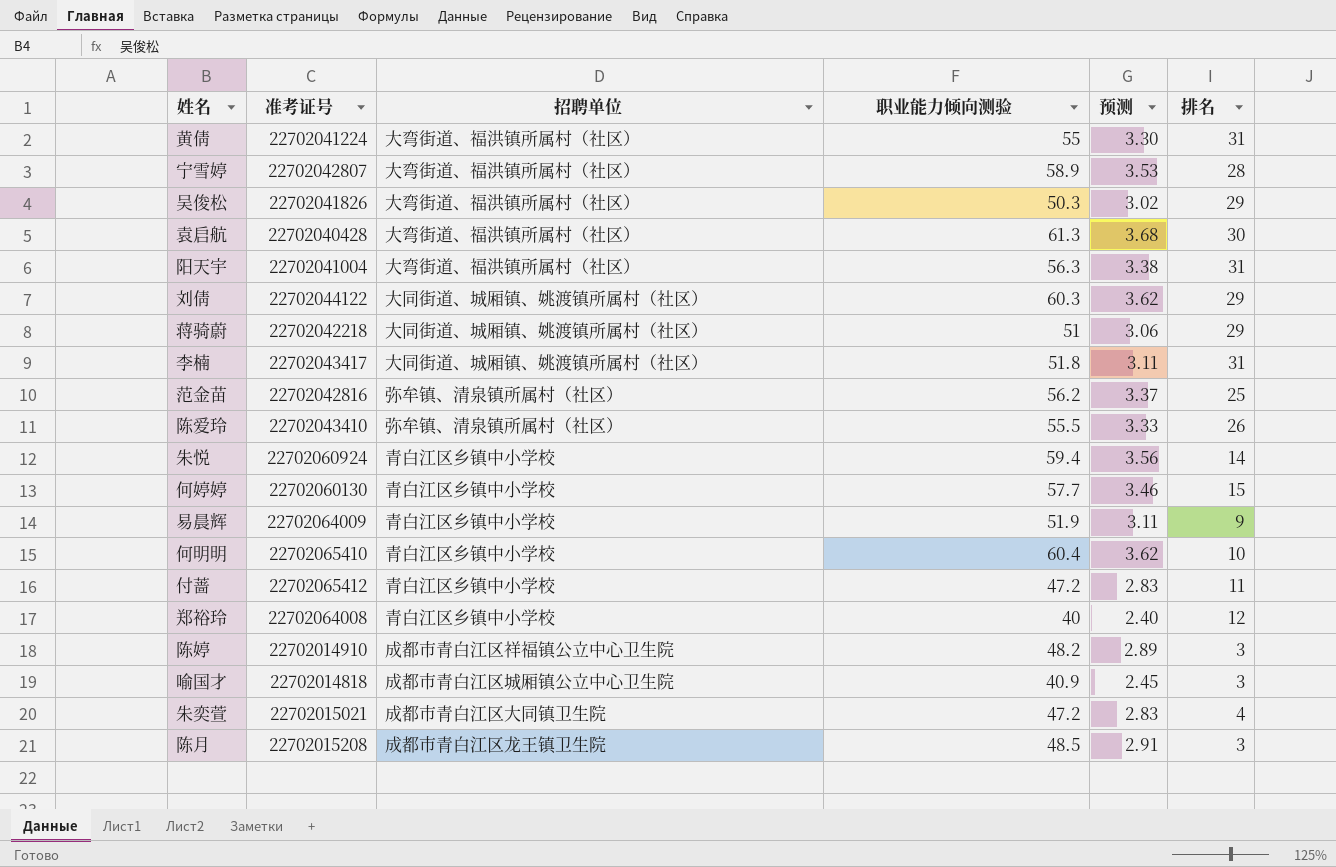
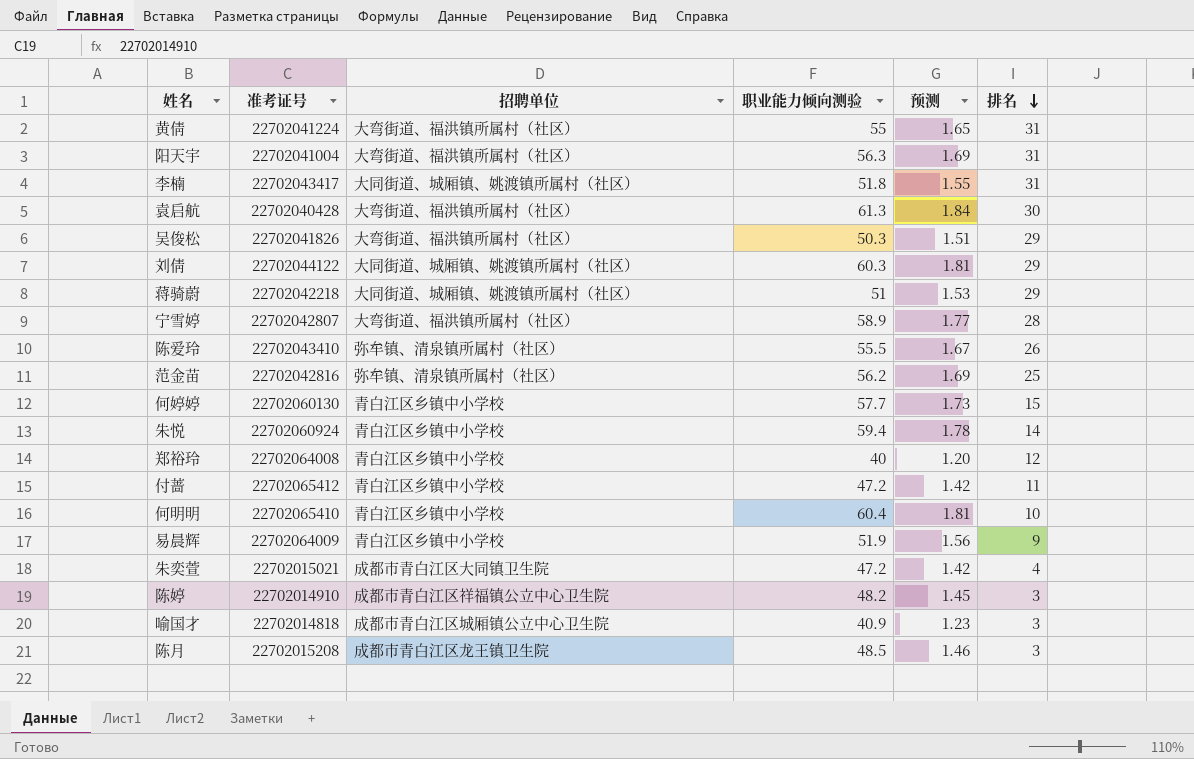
row order: none -> 排名 descending
column 预测 | formula: [职业能力倾向测验] * 0.06 -> [职业能力倾向测验] * 0.03

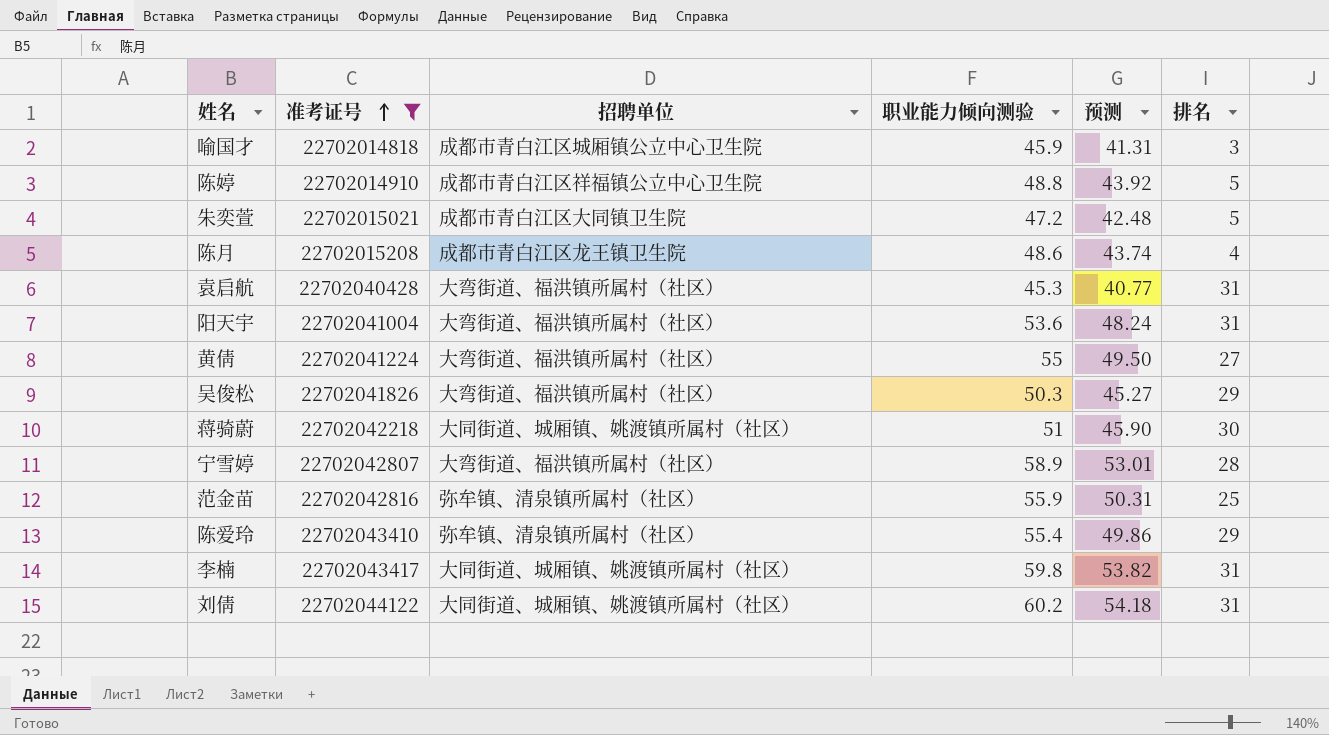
filter: none -> 准考证号 <= 22702044122
row order: 排名 descending -> 准考证号 ascending
column 预测 | formula: [职业能力倾向测验] * 0.03 -> [职业能力倾向测验] * 0.9
喻国才 | 职业能力倾向测验: 40.9 -> 45.9
陈婷 | 职业能力倾向测验: 48.2 -> 48.8
陈婷 | 排名: 3 -> 5
朱奕萱 | 排名: 4 -> 5
陈月 | 职业能力倾向测验: 48.5 -> 48.6
陈月 | 排名: 3 -> 4
袁启航 | 职业能力倾向测验: 61.3 -> 45.3
袁启航 | 排名: 30 -> 31
阳天宇 | 职业能力倾向测验: 56.3 -> 53.6
黄倩 | 排名: 31 -> 27
蒋骑蔚 | 排名: 29 -> 30
范金苗 | 职业能力倾向测验: 56.2 -> 55.9
陈爱玲 | 职业能力倾向测验: 55.5 -> 55.4
陈爱玲 | 排名: 26 -> 29
李楠 | 职业能力倾向测验: 51.8 -> 59.8
刘倩 | 职业能力倾向测验: 60.3 -> 60.2
刘倩 | 排名: 29 -> 31

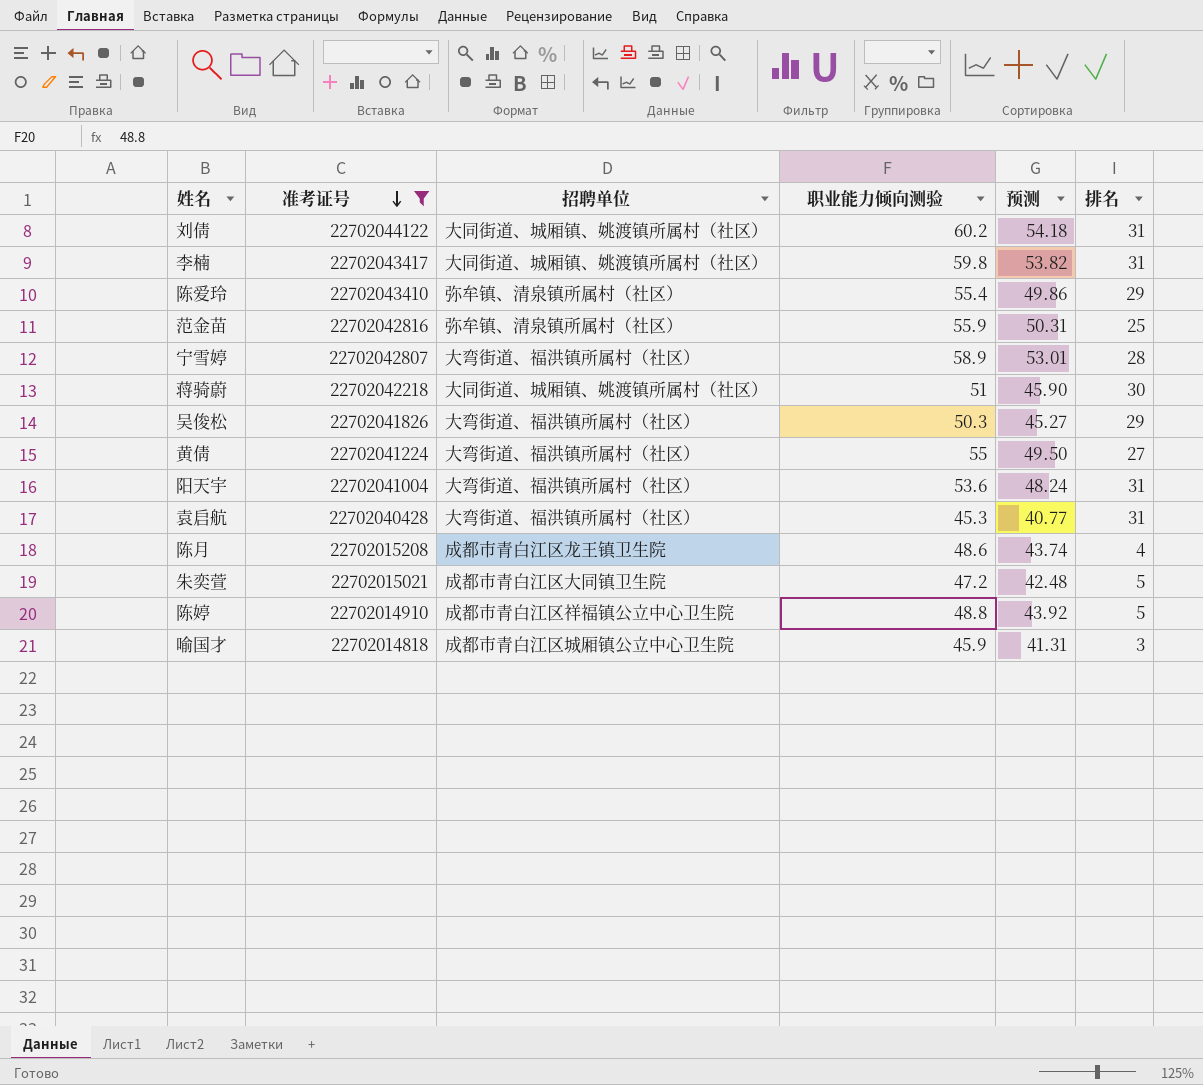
row order: 准考证号 ascending -> 准考证号 descending

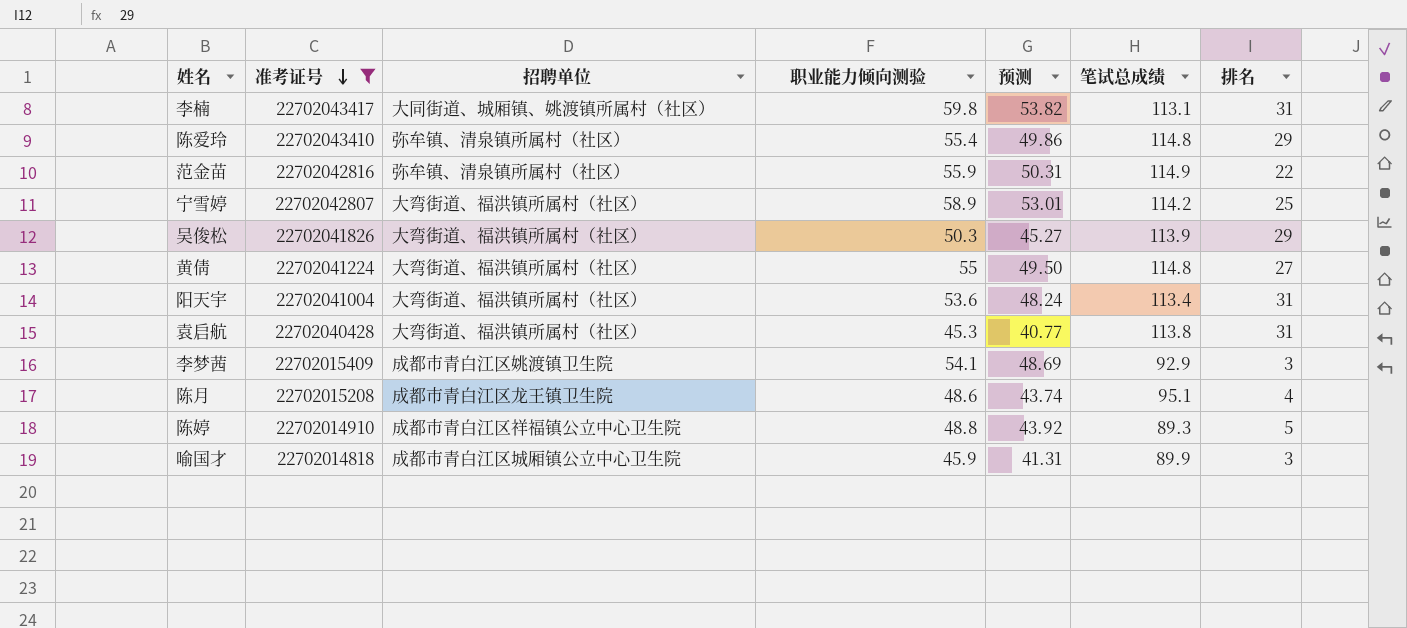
column 笔试总成绩 | position: none -> 6
row 刘倩: 22702044122 | 大同街道、城厢镇、姚渡镇所属村（社区） | 60.2 | 54.18 | 31 -> none
row 蒋骑蔚: 22702042218 | 大同街道、城厢镇、姚渡镇所属村（社区） | 51 | 45.90 | 30 -> none
row 朱奕萱: 22702015021 | 成都市青白江区大同镇卫生院 | 47.2 | 42.48 | 5 -> none
范金苗 | 排名: 25 -> 22
宁雪婷 | 排名: 28 -> 25
row 李梦茜: none -> 22702015409 | 成都市青白江区姚渡镇卫生院 | 54.1 | 48.69 | 92.9 | 3

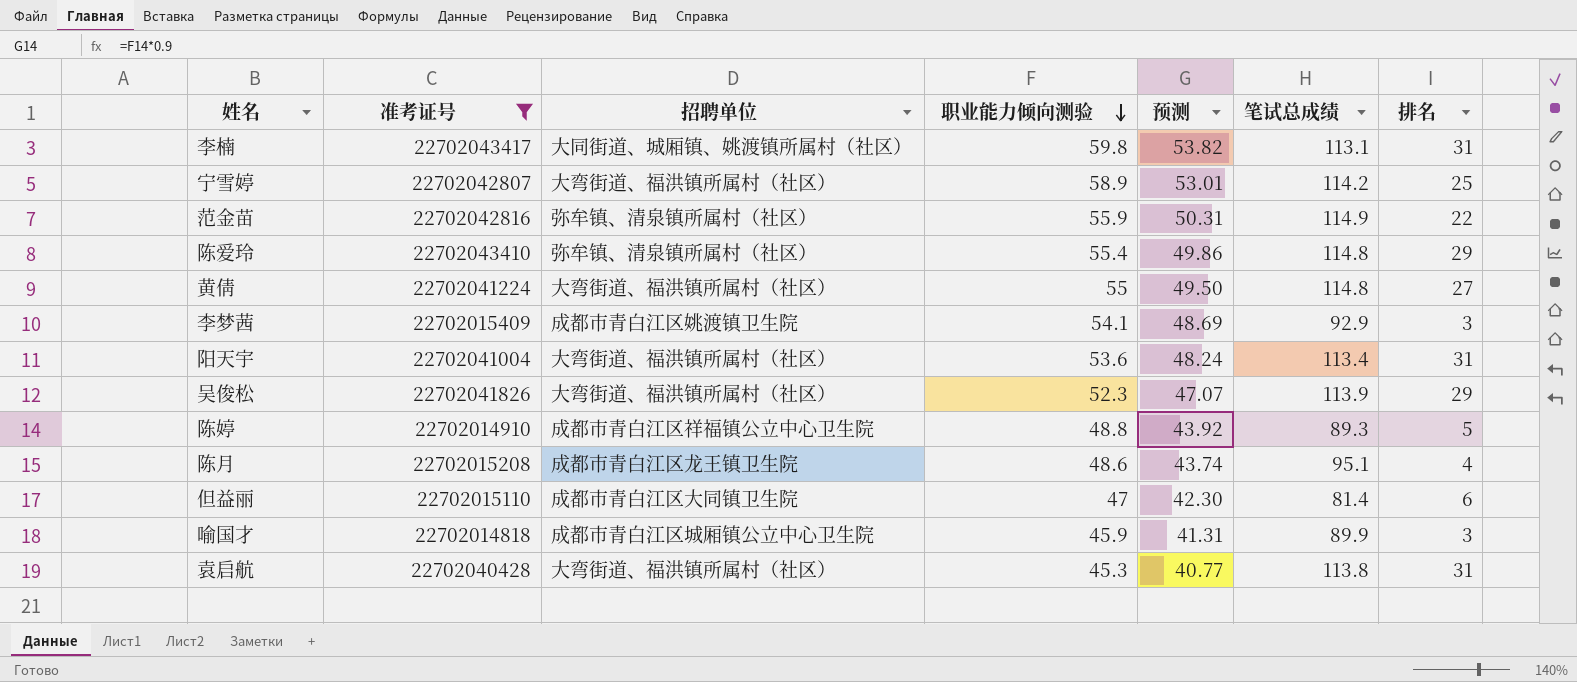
row order: 准考证号 descending -> 职业能力倾向测验 descending
吴俊松 | 职业能力倾向测验: 50.3 -> 52.3
吴俊松 | 预测: 45.27 -> 47.07
row 但益丽: none -> 22702015110 | 成都市青白江区大同镇卫生院 | 47 | 42.30 | 81.4 | 6

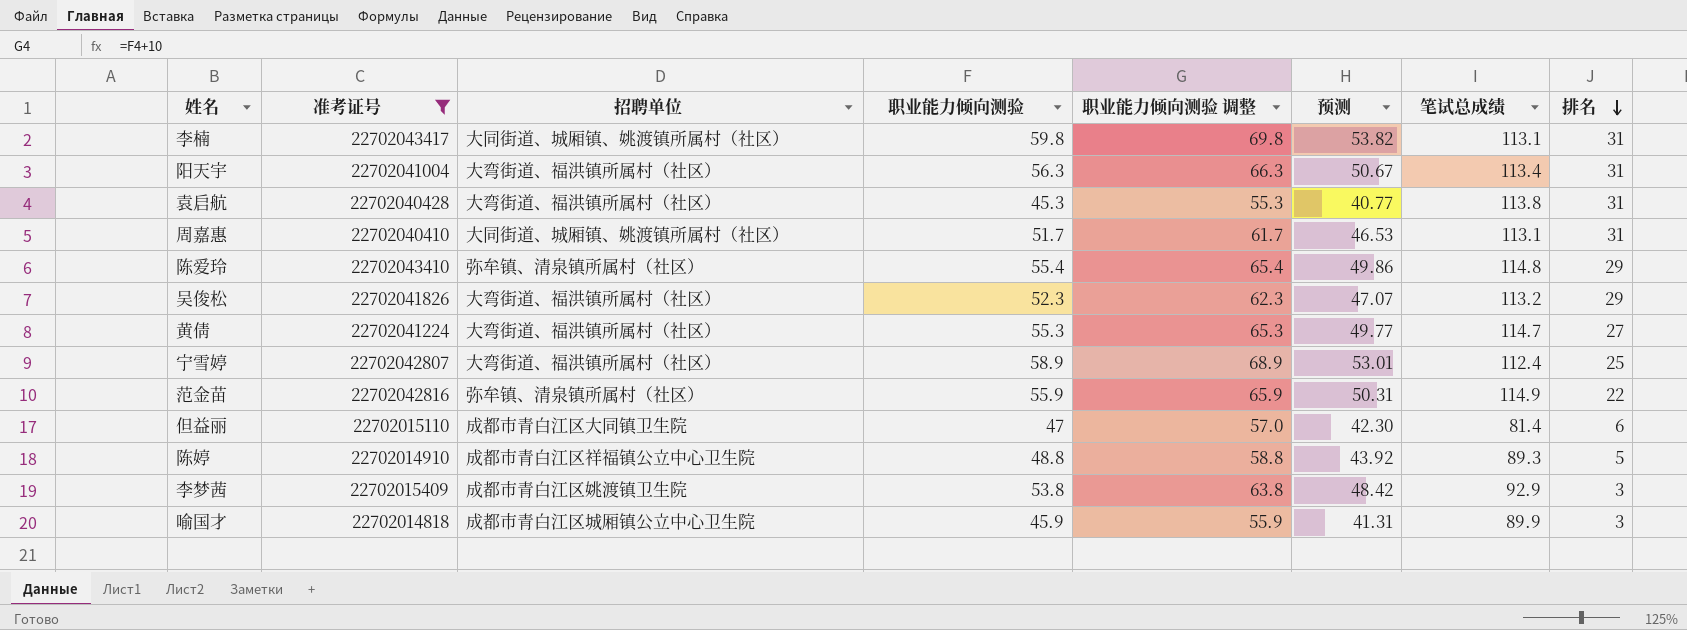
row order: 职业能力倾向测验 descending -> 排名 descending
column 职业能力倾向测验 调整 | formula: none -> [职业能力倾向测验] + 10
row 陈月: 22702015208 | 成都市青白江区龙王镇卫生院 | 48.6 | 43.74 | 95.1 | 4 -> none
阳天宇 | 职业能力倾向测验: 53.6 -> 56.3
阳天宇 | 预测: 48.24 -> 50.67
row 周嘉惠: none -> 22702040410 | 大同街道、城厢镇、姚渡镇所属村（社区） | 51.7 | 61.7 | 46.53 | 113.1 | 31
吴俊松 | 笔试总成绩: 113.9 -> 113.2
黄倩 | 职业能力倾向测验: 55 -> 55.3
黄倩 | 预测: 49.50 -> 49.77
黄倩 | 笔试总成绩: 114.8 -> 114.7
宁雪婷 | 笔试总成绩: 114.2 -> 112.4
李梦茜 | 职业能力倾向测验: 54.1 -> 53.8
李梦茜 | 预测: 48.69 -> 48.42

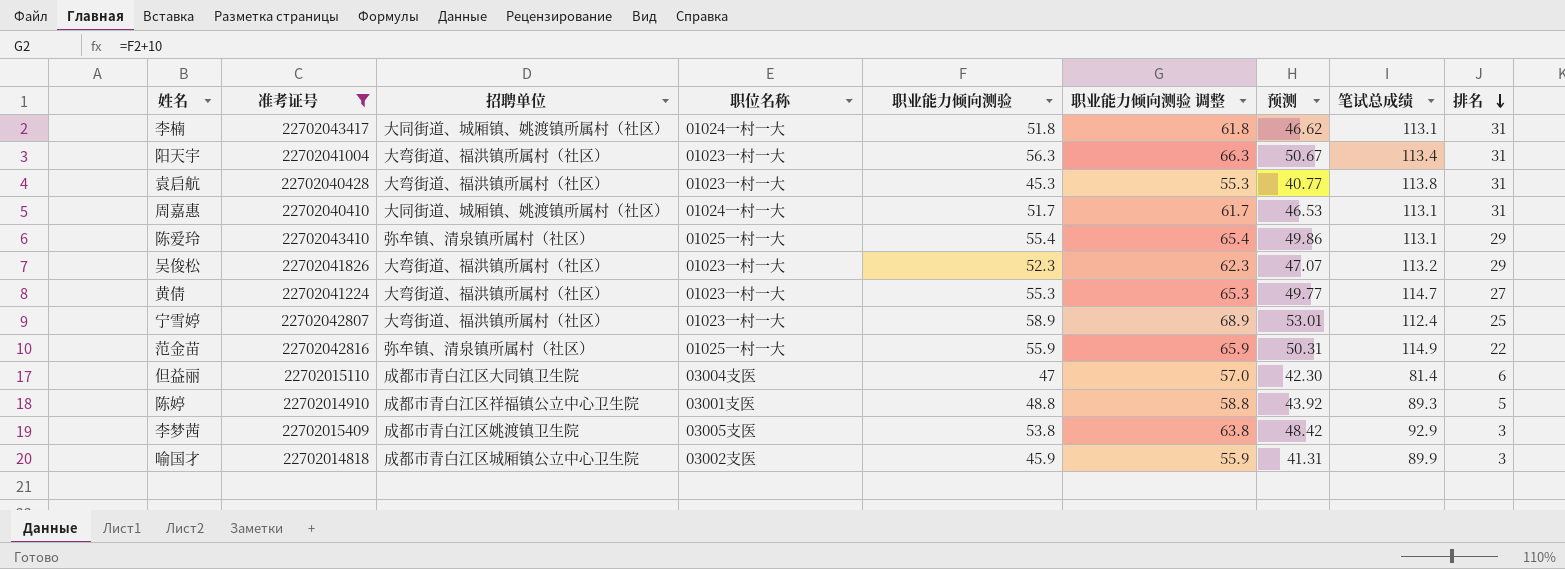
column 职位名称 | position: none -> 4
李楠 | 职业能力倾向测验: 59.8 -> 51.8
李楠 | 职业能力倾向测验 调整: 69.8 -> 61.8
李楠 | 预测: 53.82 -> 46.62
陈爱玲 | 笔试总成绩: 114.8 -> 113.1

